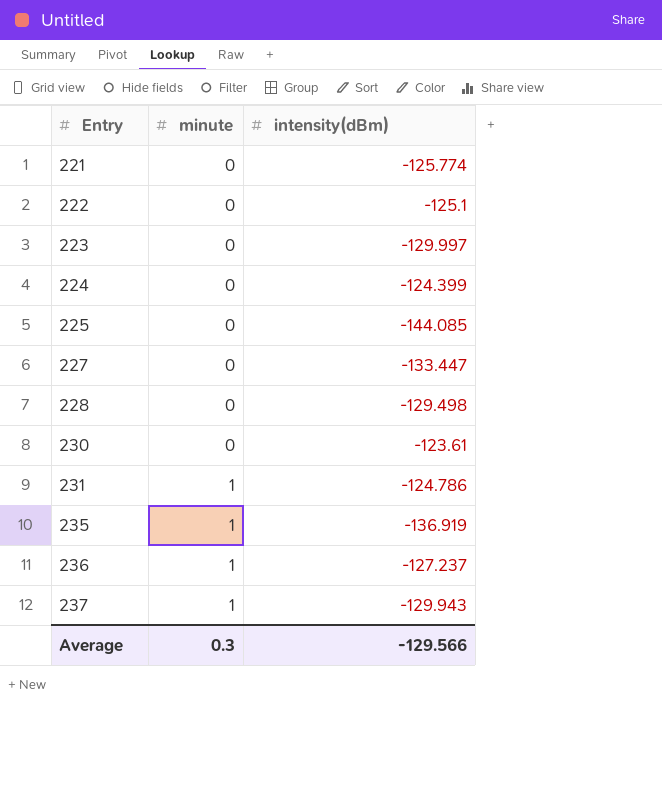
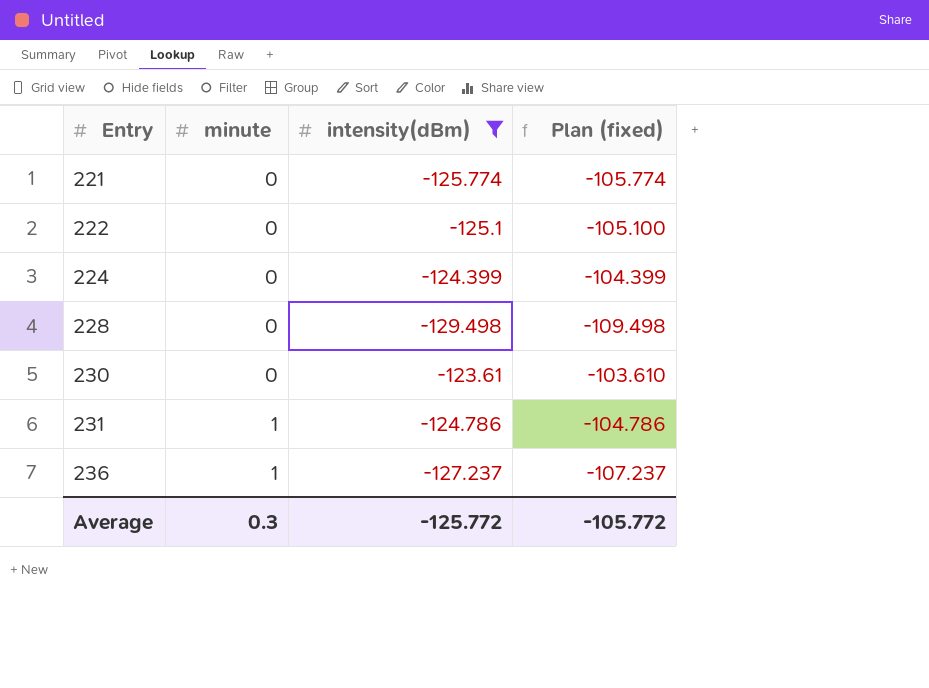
filter: none -> intensity(dBm) >= -129.498
column Plan (fixed) | formula: none -> [intensity(dBm)] + 20
Average | intensity(dBm): -129.566 -> -125.772

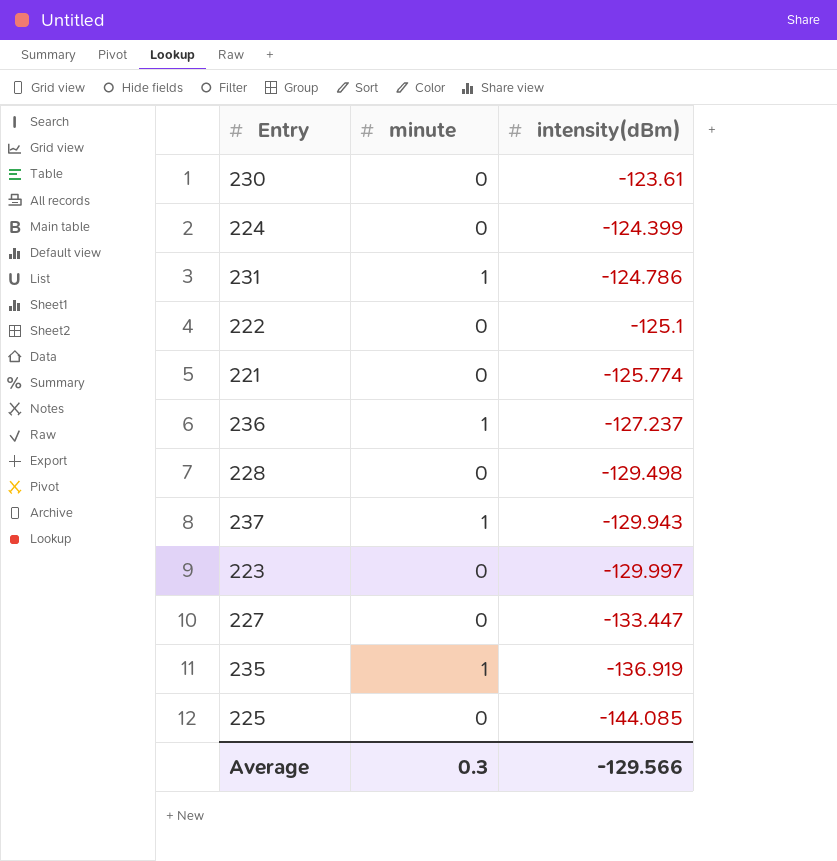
filter: intensity(dBm) >= -129.498 -> none
row order: Entry ascending -> intensity(dBm) descending
column Plan (fixed) | formula: [intensity(dBm)] + 20 -> none
Average | intensity(dBm): -125.772 -> -129.566

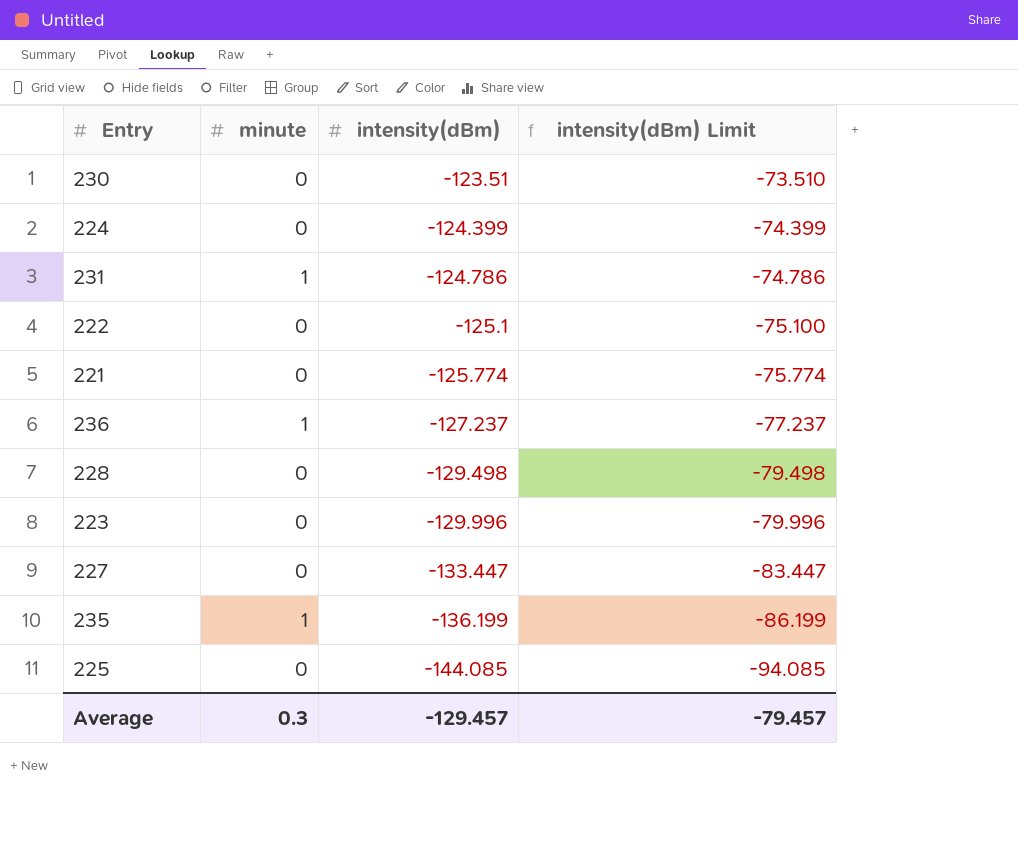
column intensity(dBm) Limit | formula: none -> [intensity(dBm)] + 50
row 237: 1 | -129.943 -> none
230 | intensity(dBm): -123.61 -> -123.51
223 | intensity(dBm): -129.997 -> -129.996
235 | intensity(dBm): -136.919 -> -136.199
Average | intensity(dBm): -129.566 -> -129.457

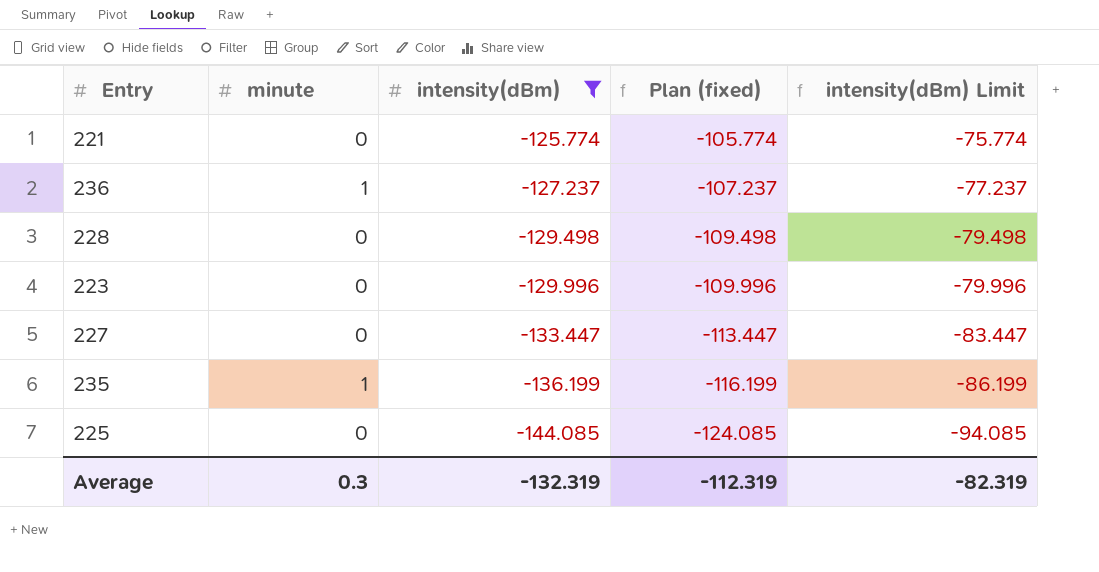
filter: none -> intensity(dBm) <= -125.774
column Plan (fixed) | formula: none -> [intensity(dBm)] + 20
Average | intensity(dBm): -129.457 -> -132.319
Average | intensity(dBm) Limit: -79.457 -> -82.319

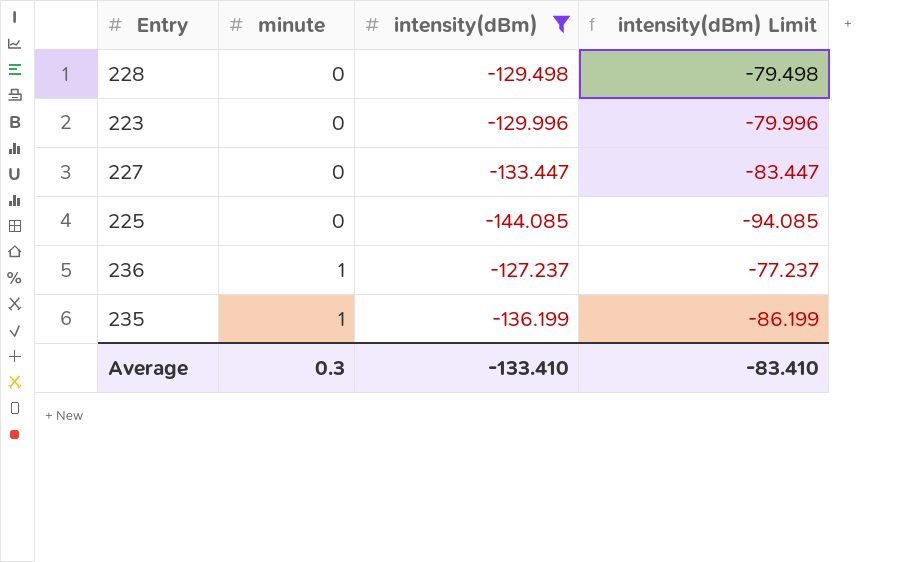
row order: intensity(dBm) descending -> minute ascending
column Plan (fixed) | formula: [intensity(dBm)] + 20 -> none
row 221: 0 | -125.774 | -105.774 | -75.774 -> none
Average | intensity(dBm): -132.319 -> -133.410
Average | intensity(dBm) Limit: -82.319 -> -83.410

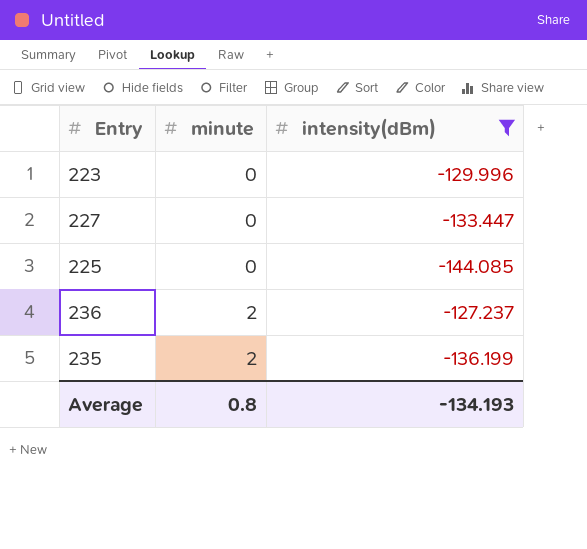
column intensity(dBm) Limit | formula: [intensity(dBm)] + 50 -> none
row 228: 0 | -129.498 | -79.498 -> none
236 | minute: 1 -> 2
235 | minute: 1 -> 2
Average | minute: 0.3 -> 0.8
Average | intensity(dBm): -133.410 -> -134.193

